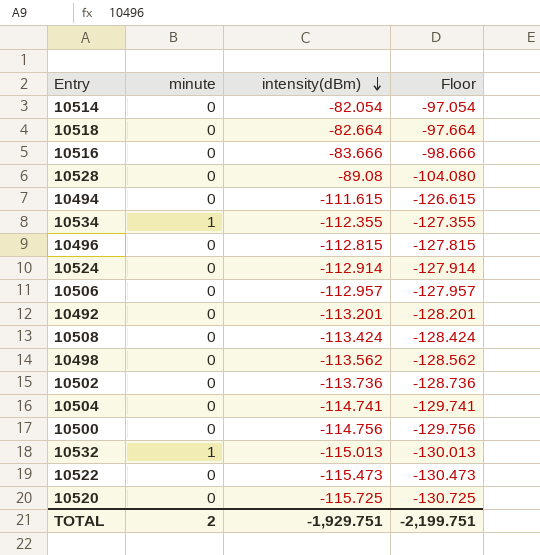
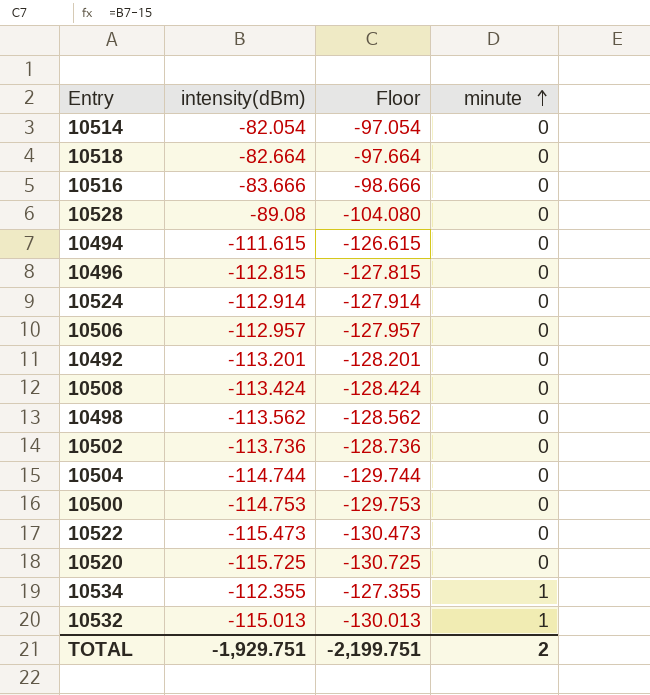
row order: intensity(dBm) descending -> minute ascending
column minute | position: 2 -> 4
10504 | intensity(dBm): -114.741 -> -114.744
10504 | Floor: -129.741 -> -129.744
10500 | intensity(dBm): -114.756 -> -114.753
10500 | Floor: -129.756 -> -129.753

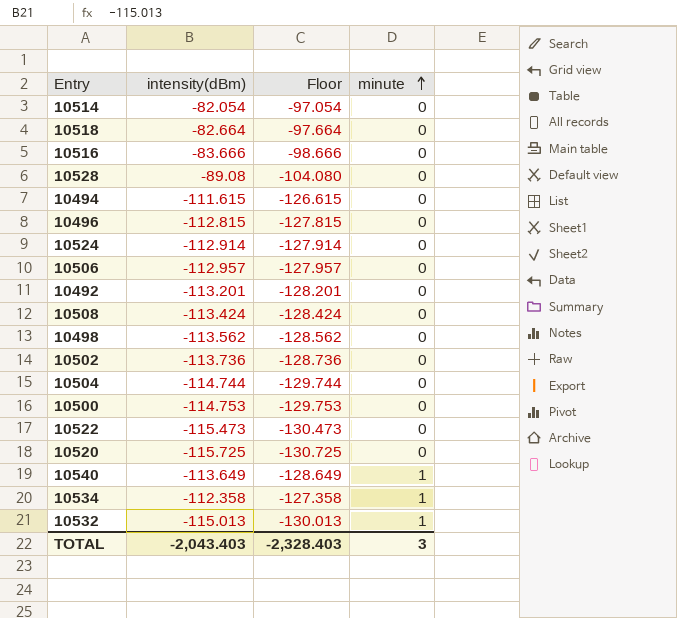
row 10540: none -> -113.649 | -128.649 | 1
10534 | intensity(dBm): -112.355 -> -112.358
10534 | Floor: -127.355 -> -127.358
TOTAL | intensity(dBm): -1,929.751 -> -2,043.403
TOTAL | Floor: -2,199.751 -> -2,328.403
TOTAL | minute: 2 -> 3

